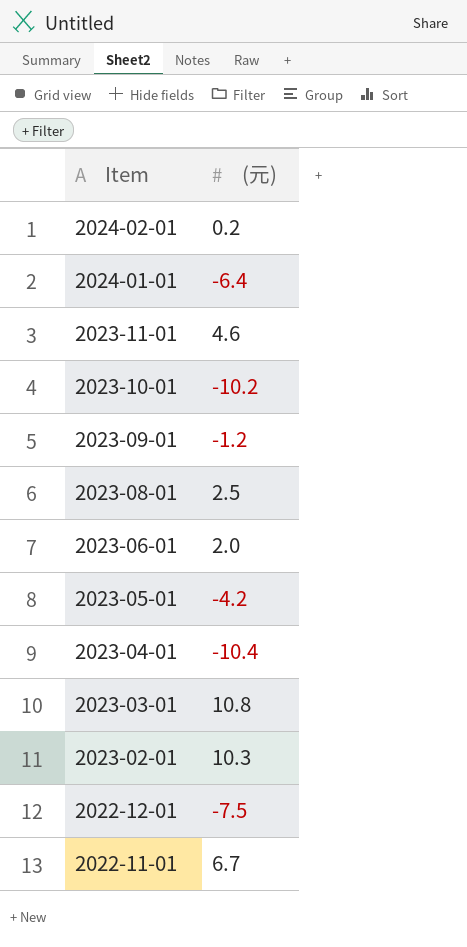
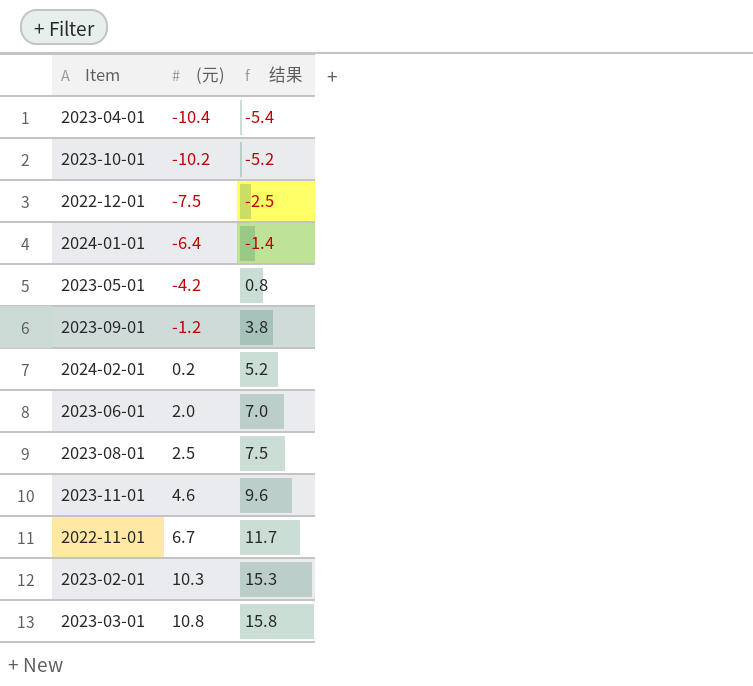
row order: Item descending -> (元) ascending
column 结果 | formula: none -> [(元)] + 5

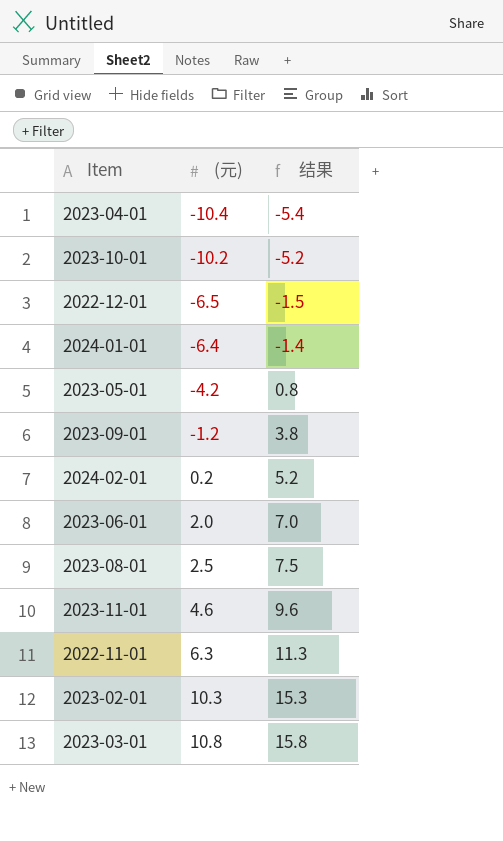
2022-12-01 | (元): -7.5 -> -6.5
2022-12-01 | 结果: -2.5 -> -1.5
2022-11-01 | (元): 6.7 -> 6.3
2022-11-01 | 结果: 11.7 -> 11.3

